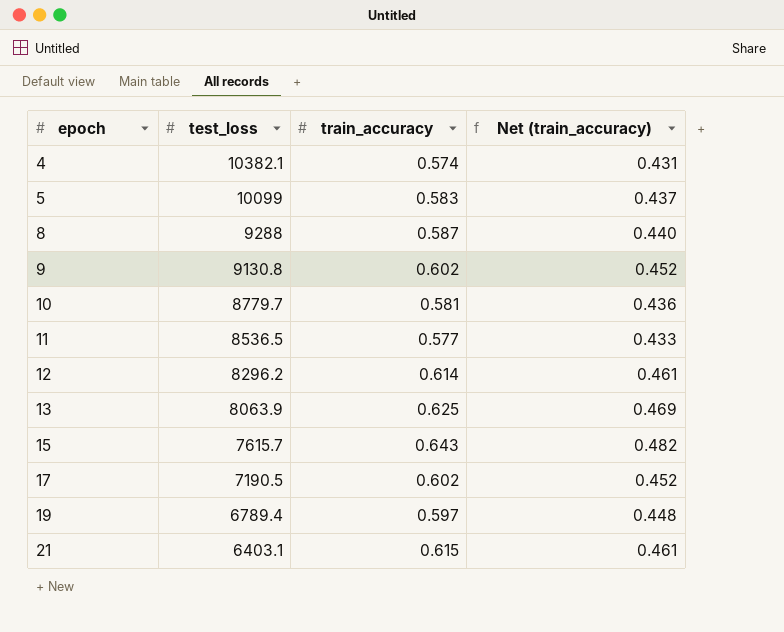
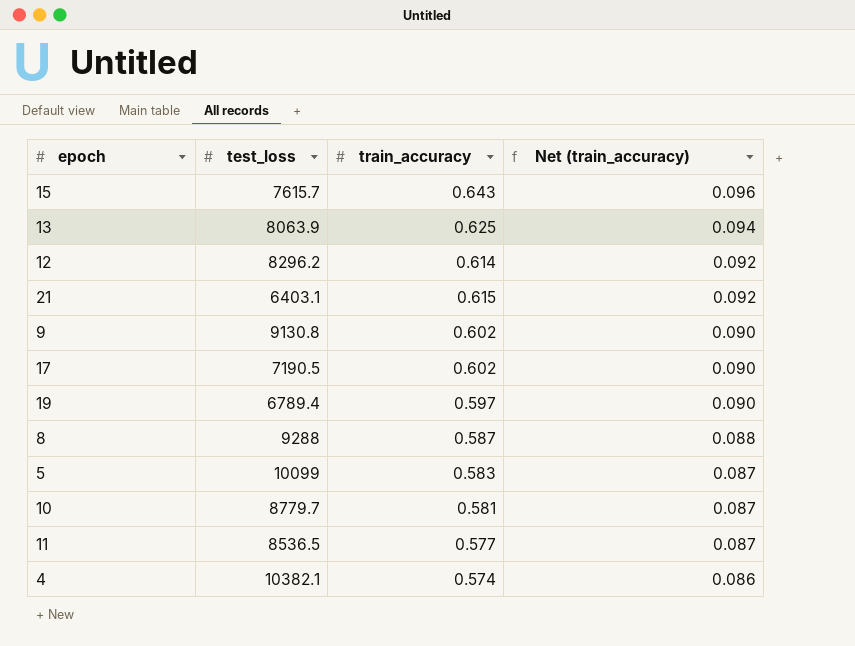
row order: epoch ascending -> Net (train_accuracy) descending
column Net (train_accuracy) | formula: [train_accuracy] * 0.75 -> [train_accuracy] * 0.15

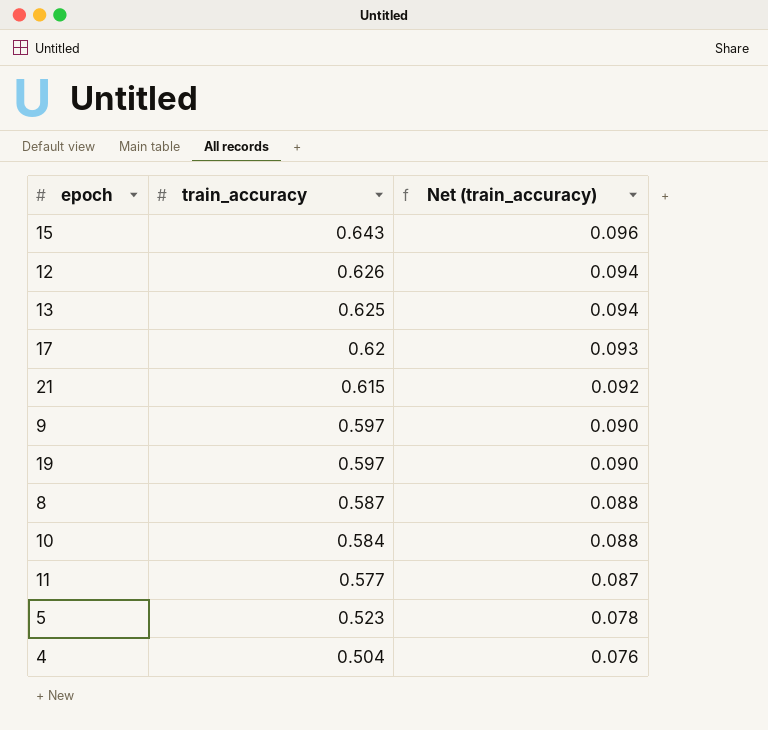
row order: Net (train_accuracy) descending -> train_accuracy descending
column test_loss | position: 2 -> none
12 | train_accuracy: 0.614 -> 0.626
12 | Net (train_accuracy): 0.092 -> 0.094
17 | train_accuracy: 0.602 -> 0.62
17 | Net (train_accuracy): 0.090 -> 0.093
9 | train_accuracy: 0.602 -> 0.597
10 | train_accuracy: 0.581 -> 0.584
10 | Net (train_accuracy): 0.087 -> 0.088
5 | train_accuracy: 0.583 -> 0.523
5 | Net (train_accuracy): 0.087 -> 0.078
4 | train_accuracy: 0.574 -> 0.504
4 | Net (train_accuracy): 0.086 -> 0.076

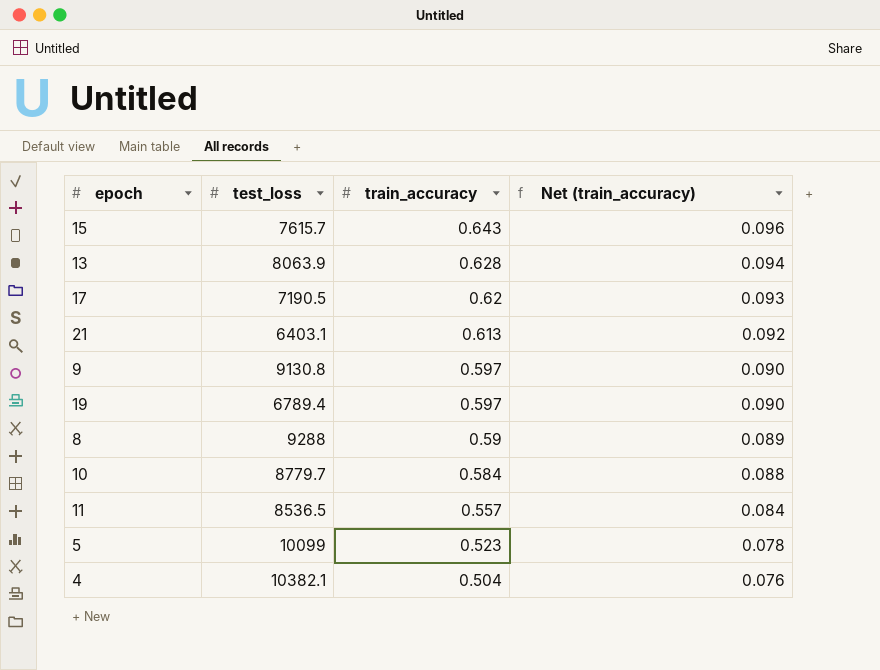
column test_loss | position: none -> 2
row 12: 0.626 | 0.094 -> none
13 | train_accuracy: 0.625 -> 0.628
21 | train_accuracy: 0.615 -> 0.613
8 | train_accuracy: 0.587 -> 0.59
8 | Net (train_accuracy): 0.088 -> 0.089
11 | train_accuracy: 0.577 -> 0.557
11 | Net (train_accuracy): 0.087 -> 0.084

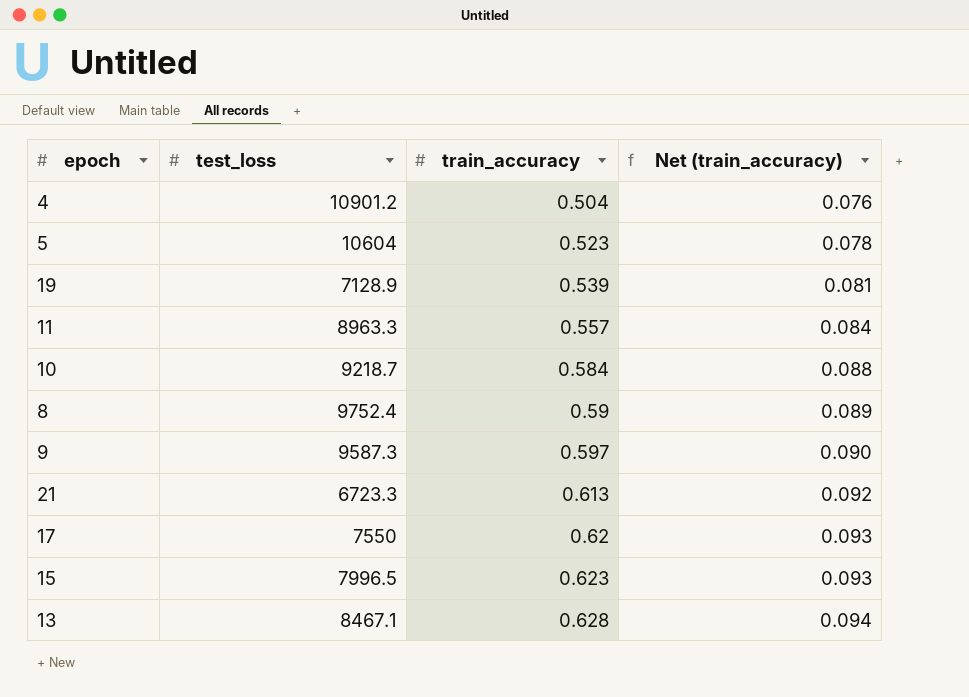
row order: train_accuracy descending -> train_accuracy ascending
4 | test_loss: 10382.1 -> 10901.2
5 | test_loss: 10099 -> 10604
19 | test_loss: 6789.4 -> 7128.9
19 | train_accuracy: 0.597 -> 0.539
19 | Net (train_accuracy): 0.090 -> 0.081
11 | test_loss: 8536.5 -> 8963.3
10 | test_loss: 8779.7 -> 9218.7
8 | test_loss: 9288 -> 9752.4
9 | test_loss: 9130.8 -> 9587.3
21 | test_loss: 6403.1 -> 6723.3
17 | test_loss: 7190.5 -> 7550
15 | test_loss: 7615.7 -> 7996.5
15 | train_accuracy: 0.643 -> 0.623
15 | Net (train_accuracy): 0.096 -> 0.093
13 | test_loss: 8063.9 -> 8467.1

